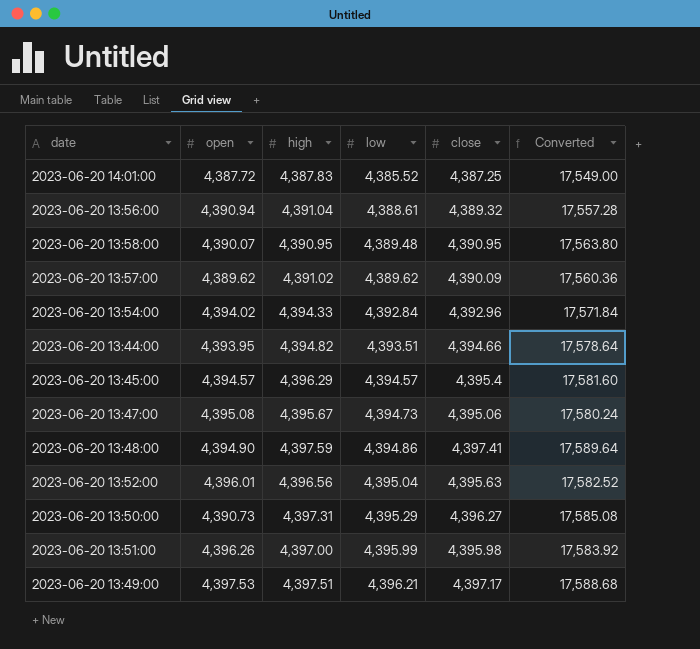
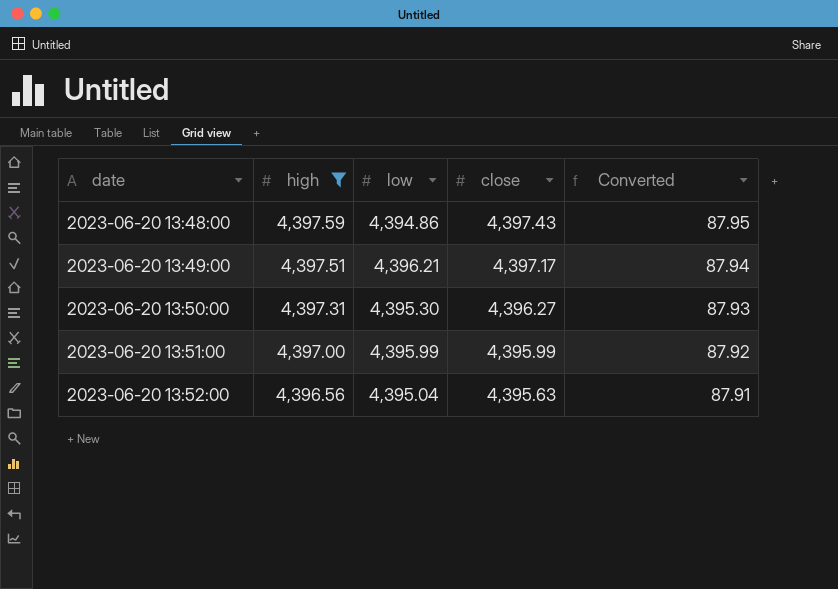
filter: none -> high >= 4,396.56
row order: low ascending -> date ascending
column open | position: 2 -> none
column Converted | formula: [close] * 4 -> [close] * 0.02
2023-06-20 13:48:00 | close: 4,397.41 -> 4,397.43
2023-06-20 13:50:00 | low: 4,395.29 -> 4,395.30
2023-06-20 13:51:00 | close: 4,395.98 -> 4,395.99

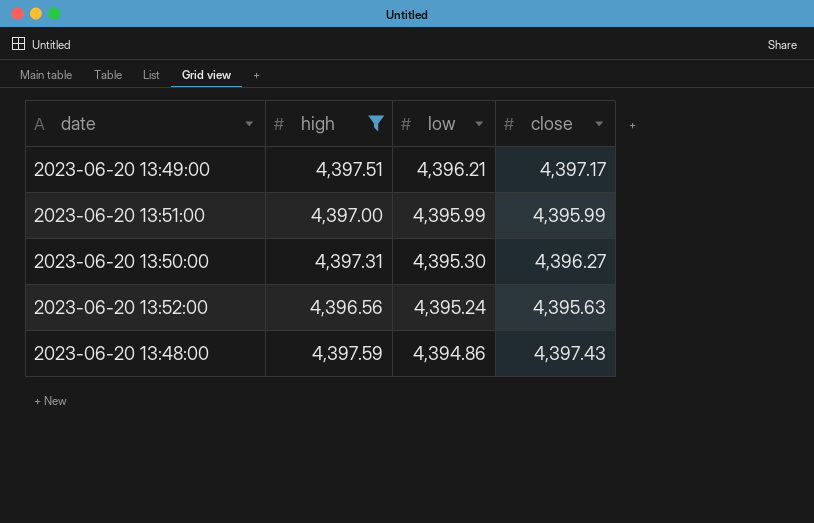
row order: date ascending -> low descending
column Converted | formula: [close] * 0.02 -> none
2023-06-20 13:52:00 | low: 4,395.04 -> 4,395.24

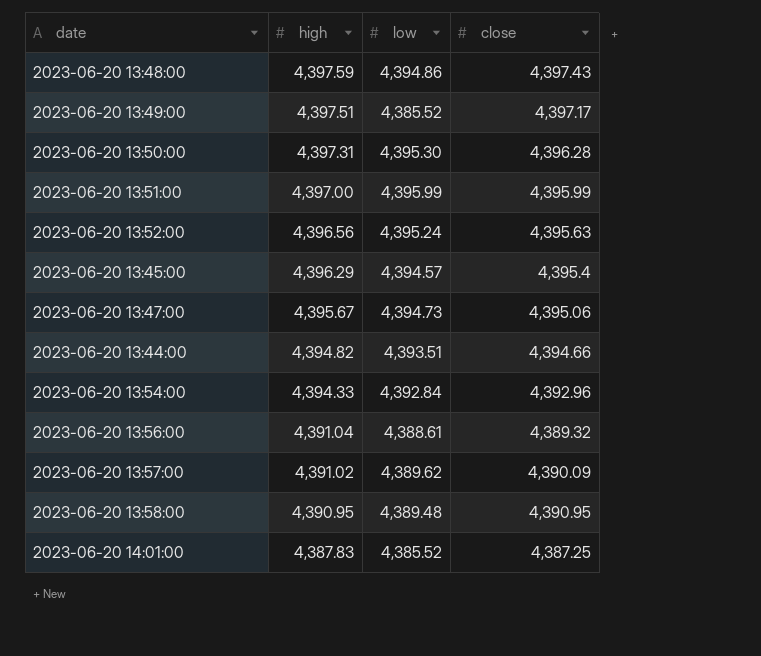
filter: high >= 4,396.56 -> none
row order: low descending -> high descending
2023-06-20 13:49:00 | low: 4,396.21 -> 4,385.52
2023-06-20 13:50:00 | close: 4,396.27 -> 4,396.28

